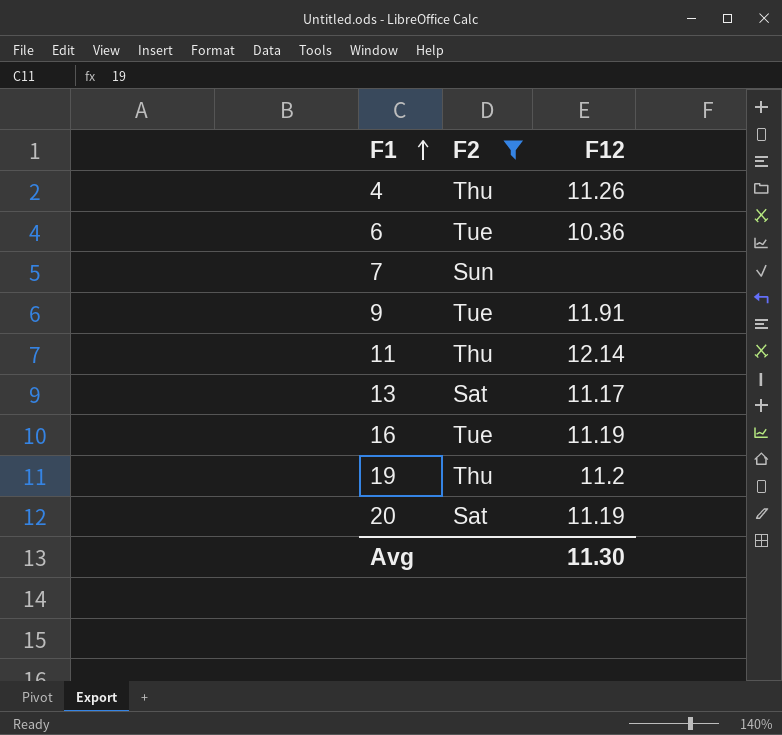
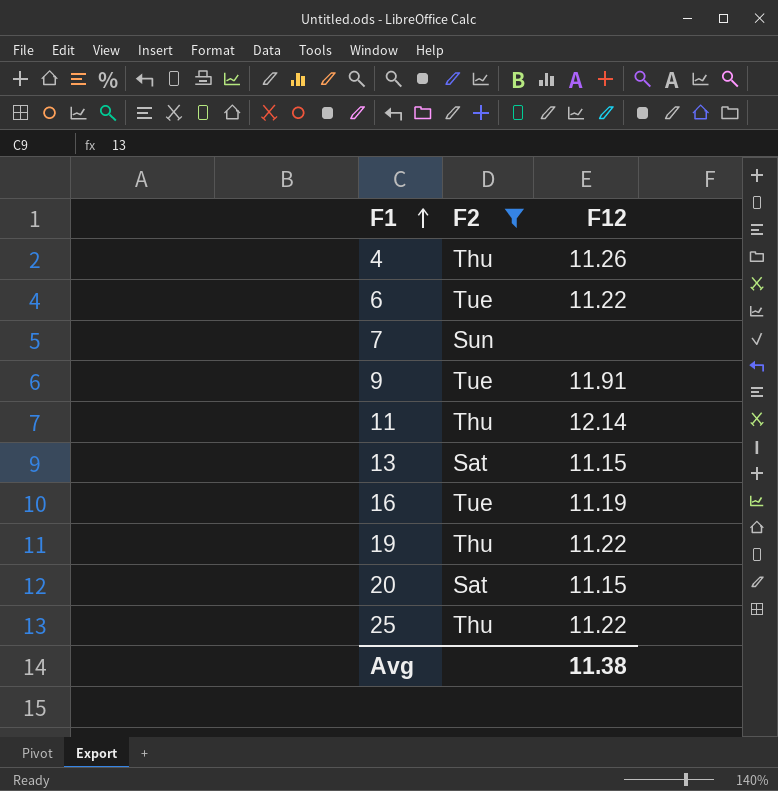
6 | F12: 10.36 -> 11.22
13 | F12: 11.17 -> 11.15
19 | F12: 11.2 -> 11.22
20 | F12: 11.19 -> 11.15
row 25: none -> Thu | 11.22
Avg | F12: 11.30 -> 11.38

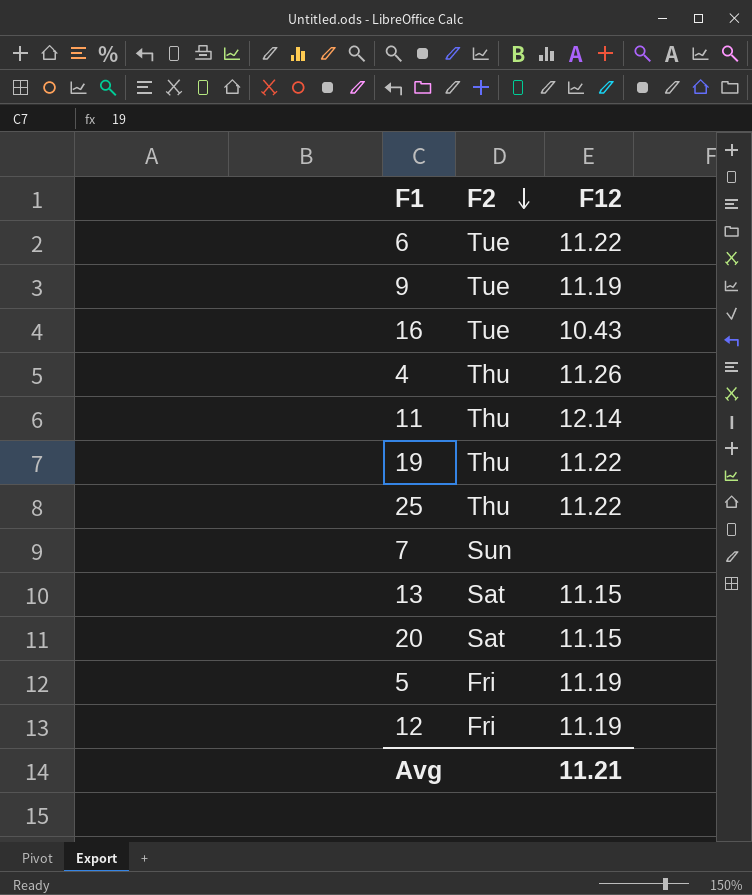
filter: F2 != Fri -> none
row order: F1 ascending -> F2 descending
9 | F12: 11.91 -> 11.19
16 | F12: 11.19 -> 10.43
Avg | F12: 11.38 -> 11.21

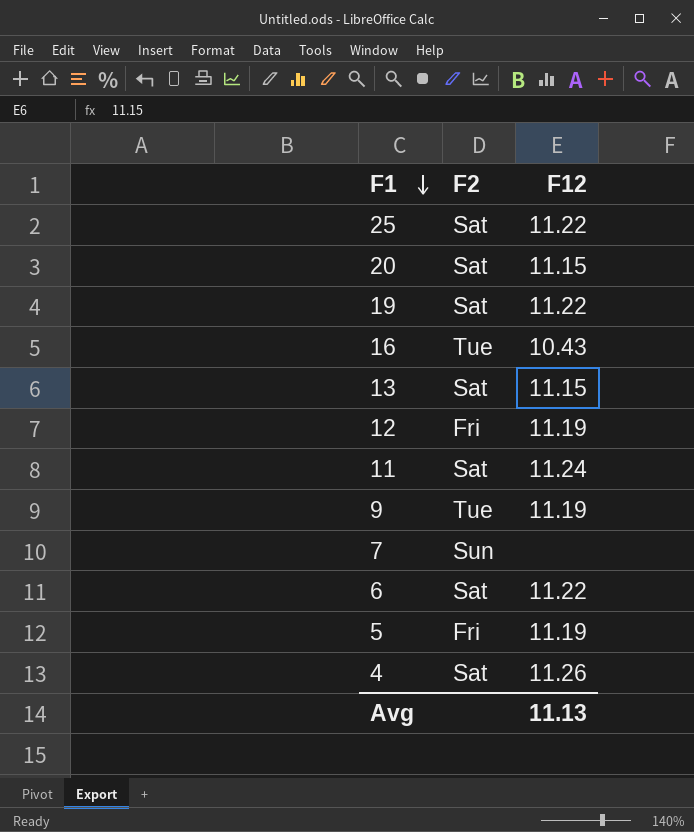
row order: F2 descending -> F1 descending
25 | F2: Thu -> Sat
19 | F2: Thu -> Sat
11 | F2: Thu -> Sat
11 | F12: 12.14 -> 11.24
6 | F2: Tue -> Sat
4 | F2: Thu -> Sat
Avg | F12: 11.21 -> 11.13

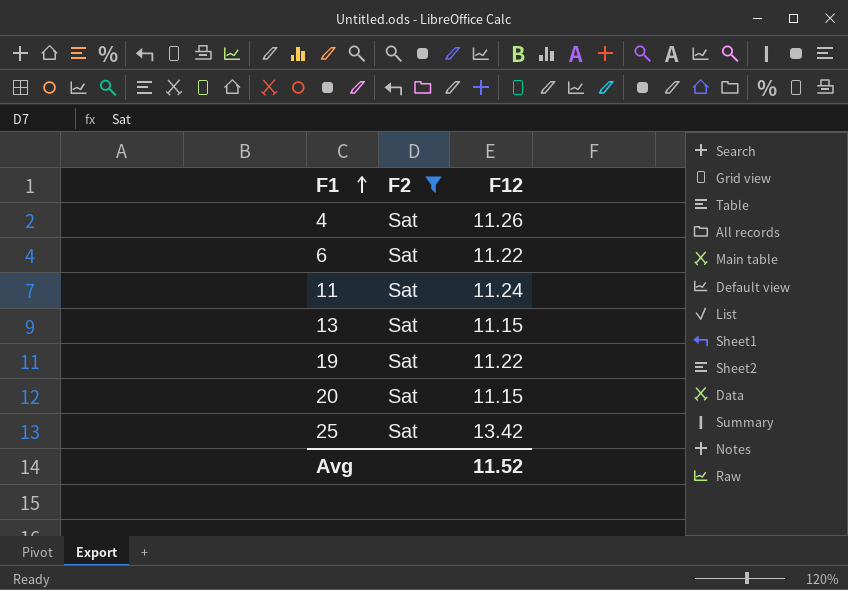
filter: none -> F2 = Sat
row order: F1 descending -> F1 ascending
25 | F12: 11.22 -> 13.42
Avg | F12: 11.13 -> 11.52

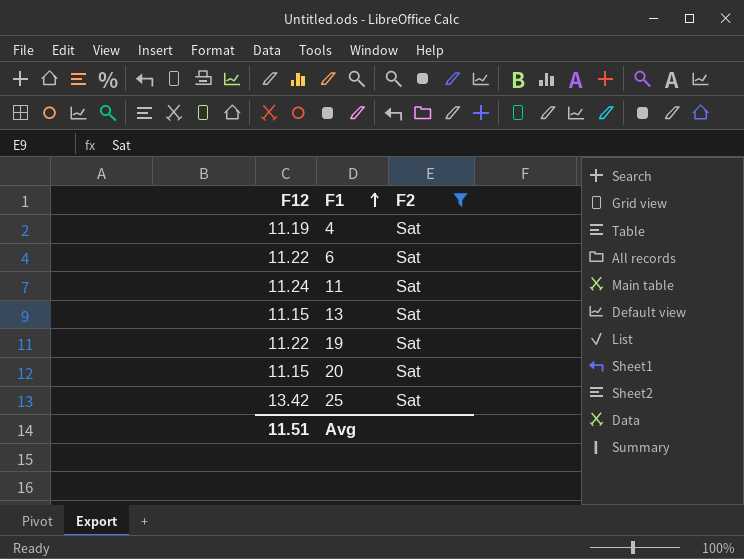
column F12 | position: 3 -> 1
4 | F12: 11.26 -> 11.19
Avg | F12: 11.52 -> 11.51

